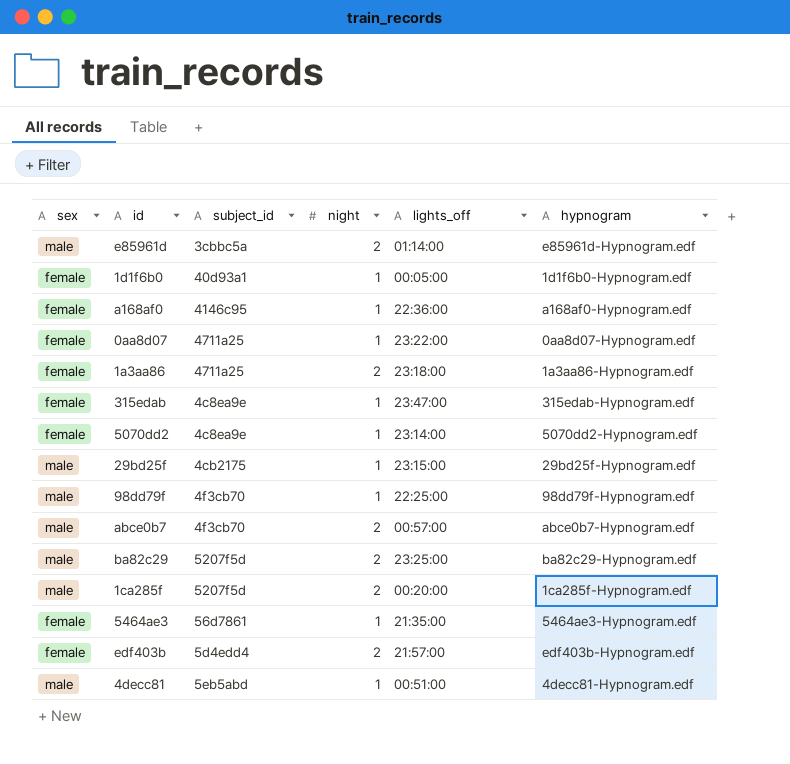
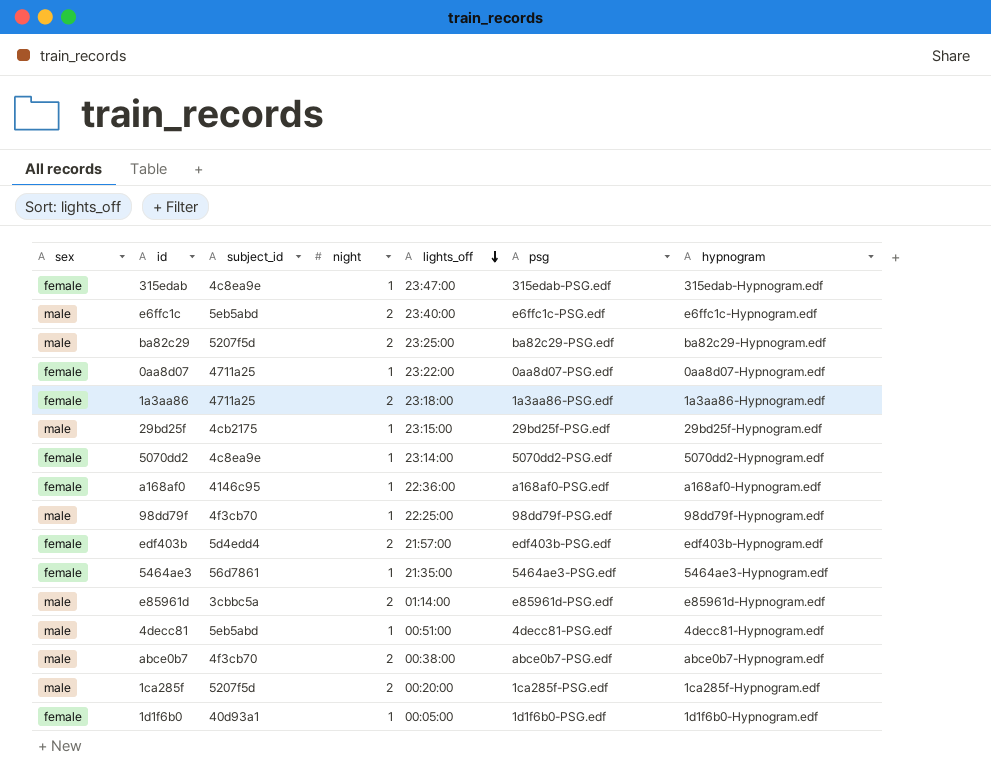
row order: none -> lights_off descending
column psg | position: none -> 6
row e6ffc1c: none -> male | 5eb5abd | 2 | 23:40:00 | e6ffc1c-PSG.edf | e6ffc1c-Hypnogram.edf
abce0b7 | lights_off: 00:57:00 -> 00:38:00

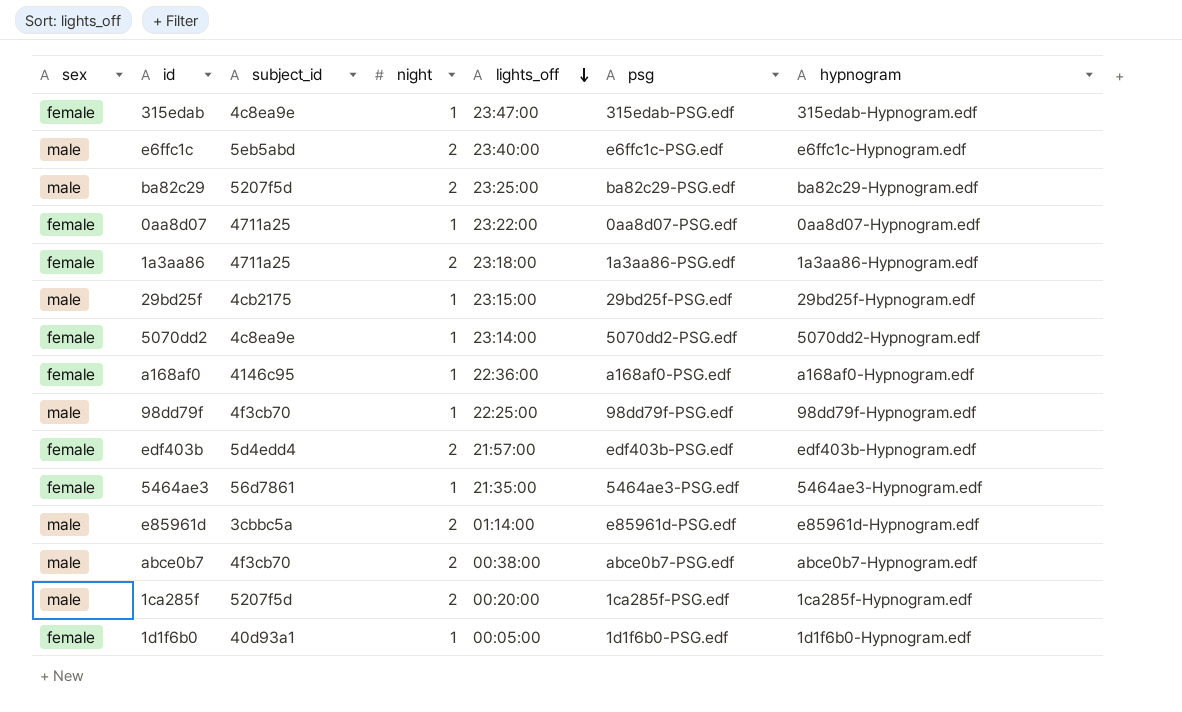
row 4decc81: male | 5eb5abd | 1 | 00:51:00 | 4decc81-PSG.edf | 4decc81-Hypnogram.edf -> none

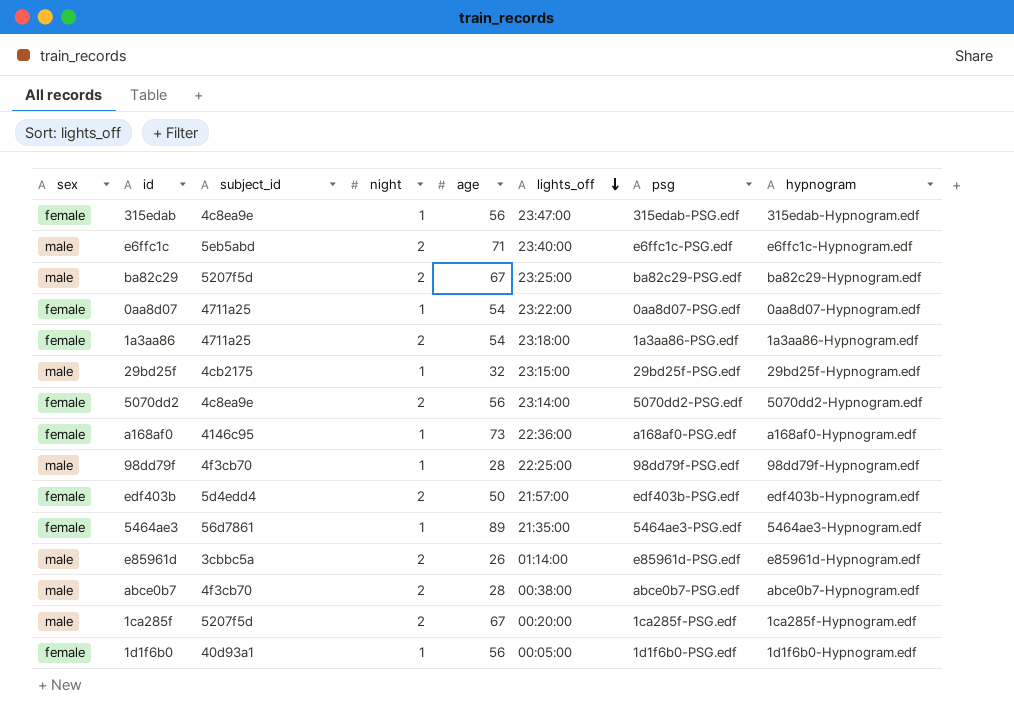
column age | position: none -> 5
5070dd2 | night: 1 -> 2

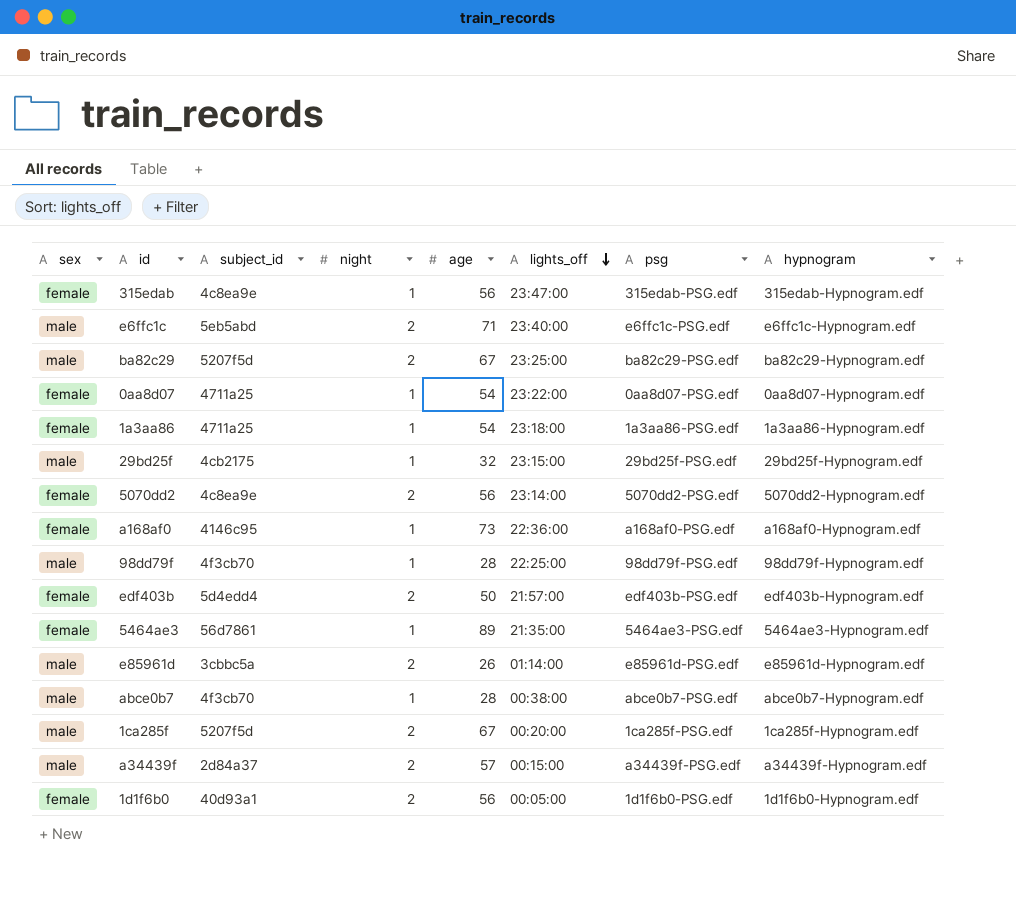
1a3aa86 | night: 2 -> 1
abce0b7 | night: 2 -> 1
row a34439f: none -> male | 2d84a37 | 2 | 57 | 00:15:00 | a34439f-PSG.edf | a34439f-Hypnogram.edf
1d1f6b0 | night: 1 -> 2

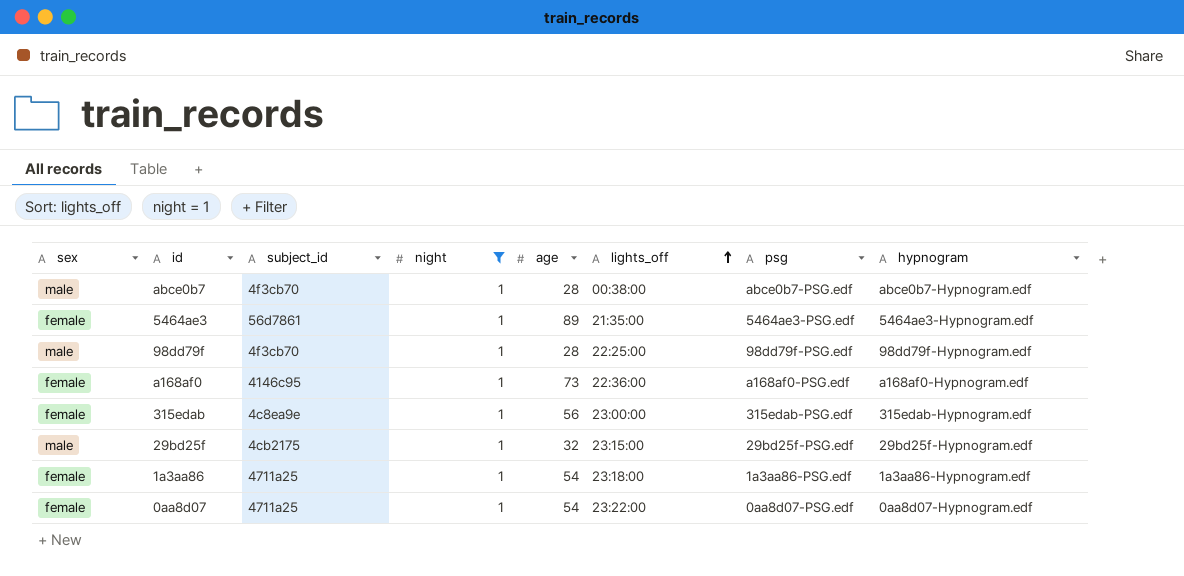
filter: none -> night = 1
row order: lights_off descending -> lights_off ascending
315edab | lights_off: 23:47:00 -> 23:00:00

